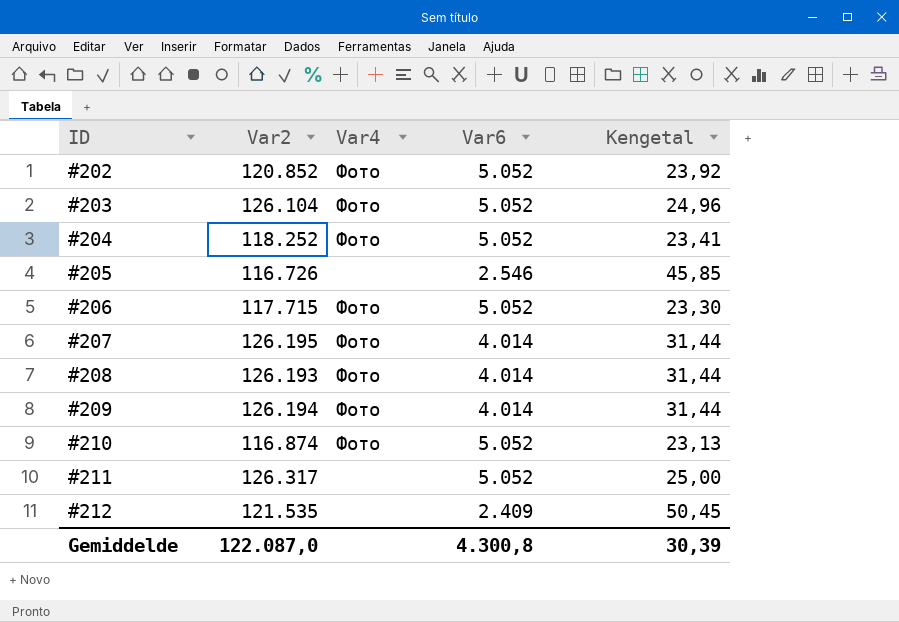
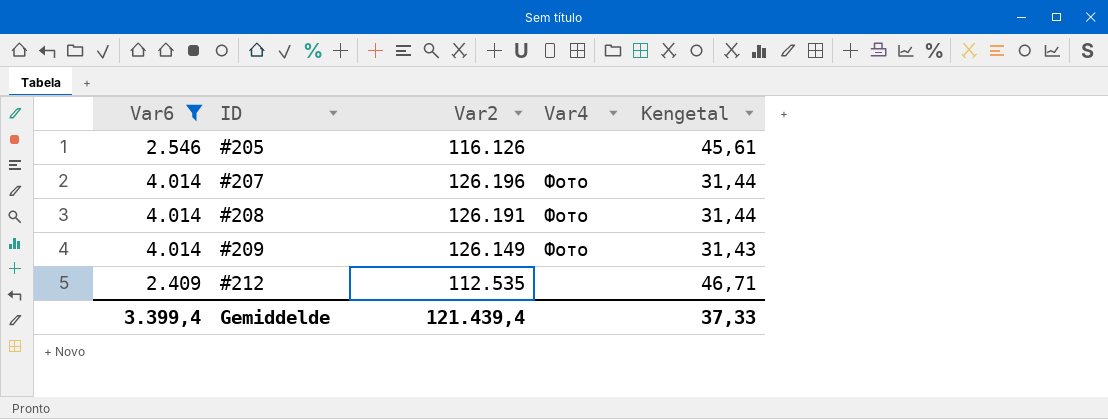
filter: none -> Var6 != 5.052
column Var6 | position: 4 -> 1
#205 | Var2: 116.726 -> 116.126
#205 | Kengetal: 45,85 -> 45,61
#207 | Var2: 126.195 -> 126.196
#208 | Var2: 126.193 -> 126.191
#209 | Var2: 126.194 -> 126.149
#209 | Kengetal: 31,44 -> 31,43
#212 | Var2: 121.535 -> 112.535
#212 | Kengetal: 50,45 -> 46,71
Gemiddelde | Var6: 4.300,8 -> 3.399,4
Gemiddelde | Var2: 122.087,0 -> 121.439,4
Gemiddelde | Kengetal: 30,39 -> 37,33

